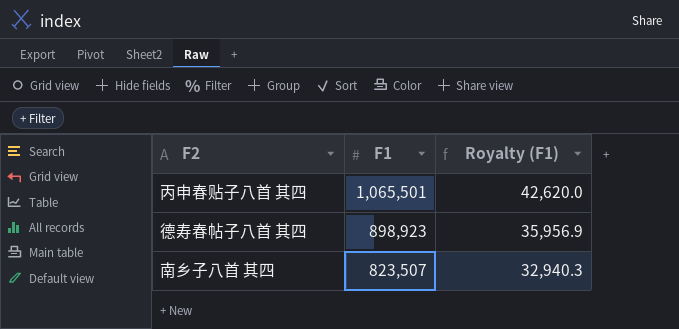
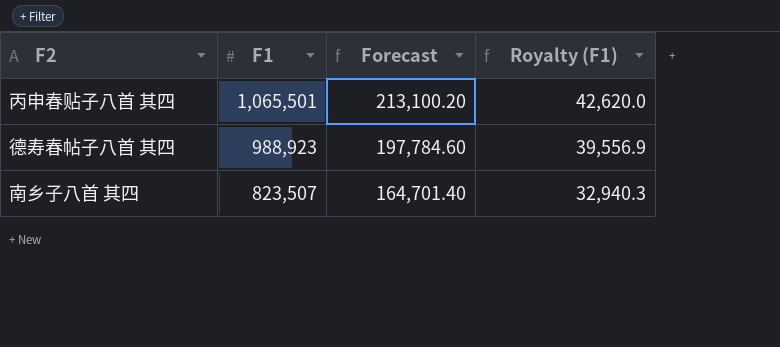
column Forecast | formula: none -> [F1] * 0.2
德寿春帖子八首 其四 | F1: 898,923 -> 988,923
德寿春帖子八首 其四 | Royalty (F1): 35,956.9 -> 39,556.9

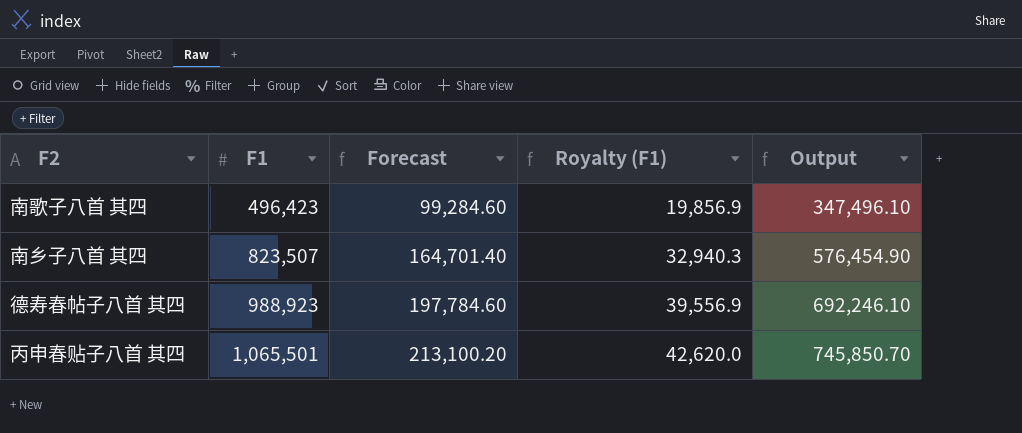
row order: F1 descending -> F1 ascending
column Output | formula: none -> [F1] * 0.7
row 南歌子八首 其四: none -> 496,423 | 99,284.60 | 19,856.9 | 347,496.10

